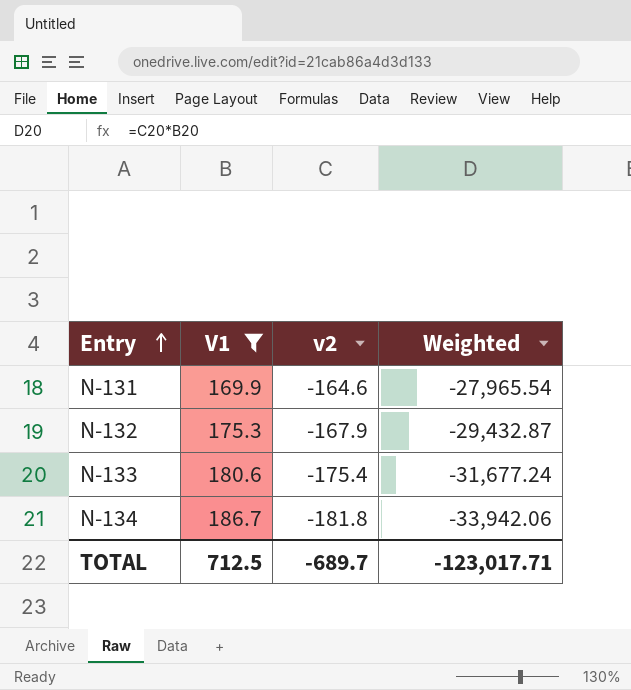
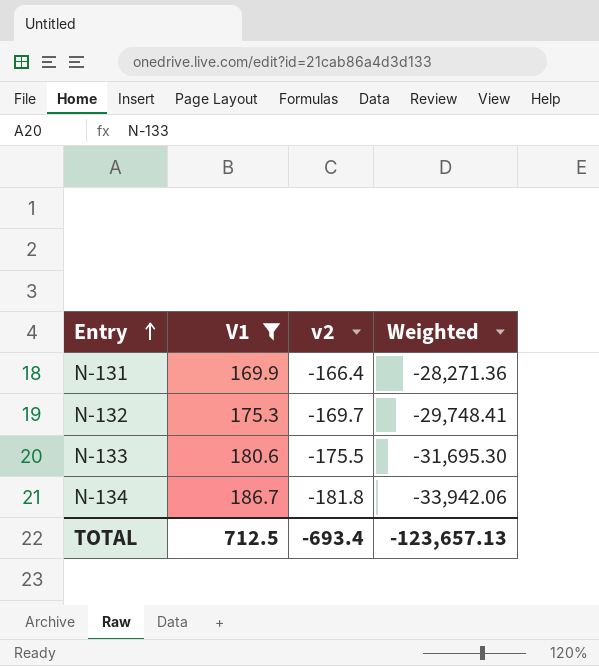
N-131 | v2: -164.6 -> -166.4
N-131 | Weighted: -27,965.54 -> -28,271.36
N-132 | v2: -167.9 -> -169.7
N-132 | Weighted: -29,432.87 -> -29,748.41
N-133 | v2: -175.4 -> -175.5
N-133 | Weighted: -31,677.24 -> -31,695.30
TOTAL | v2: -689.7 -> -693.4
TOTAL | Weighted: -123,017.71 -> -123,657.13

